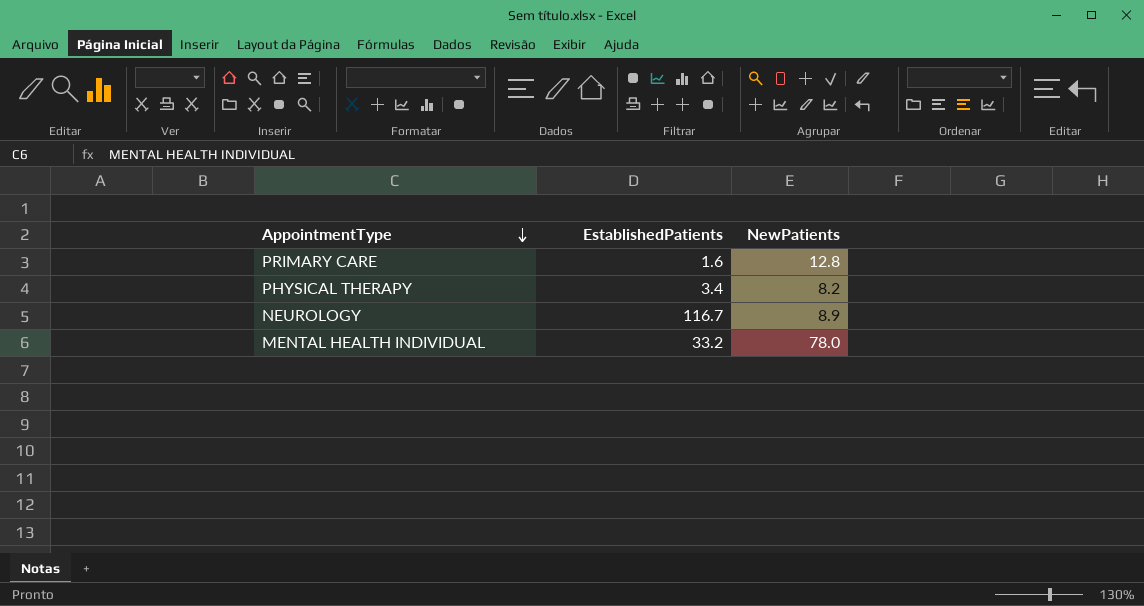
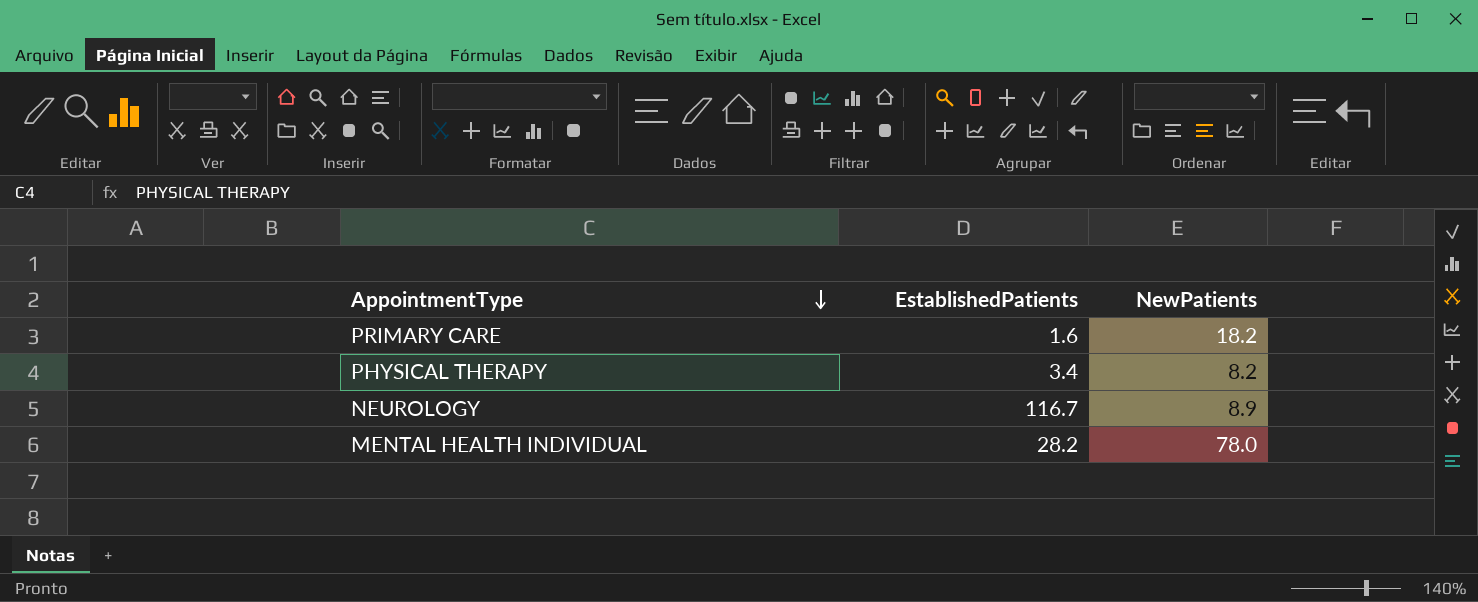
PRIMARY CARE | NewPatients: 12.8 -> 18.2
MENTAL HEALTH INDIVIDUAL | EstablishedPatients: 33.2 -> 28.2

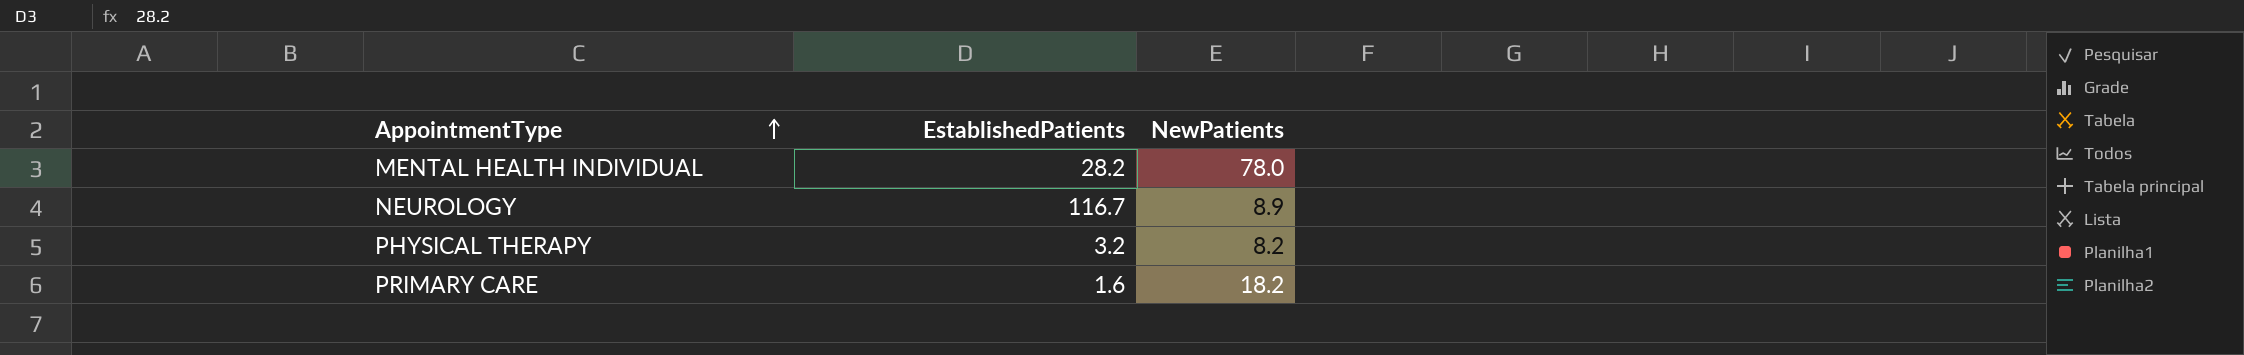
row order: AppointmentType descending -> AppointmentType ascending
PHYSICAL THERAPY | EstablishedPatients: 3.4 -> 3.2

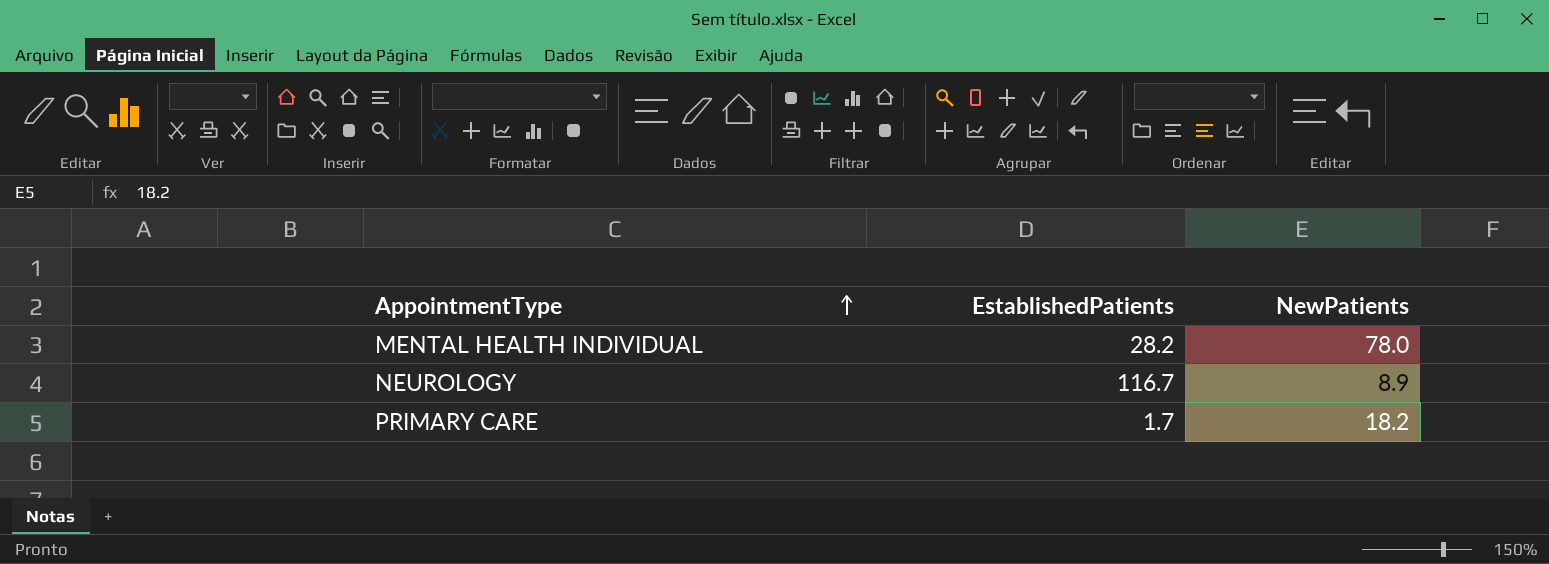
row PHYSICAL THERAPY: 3.2 | 8.2 -> none
PRIMARY CARE | EstablishedPatients: 1.6 -> 1.7

